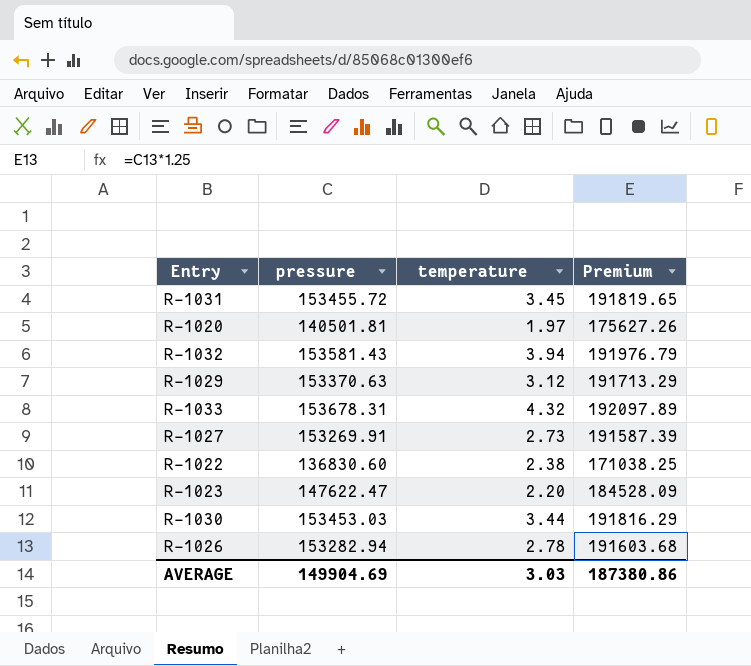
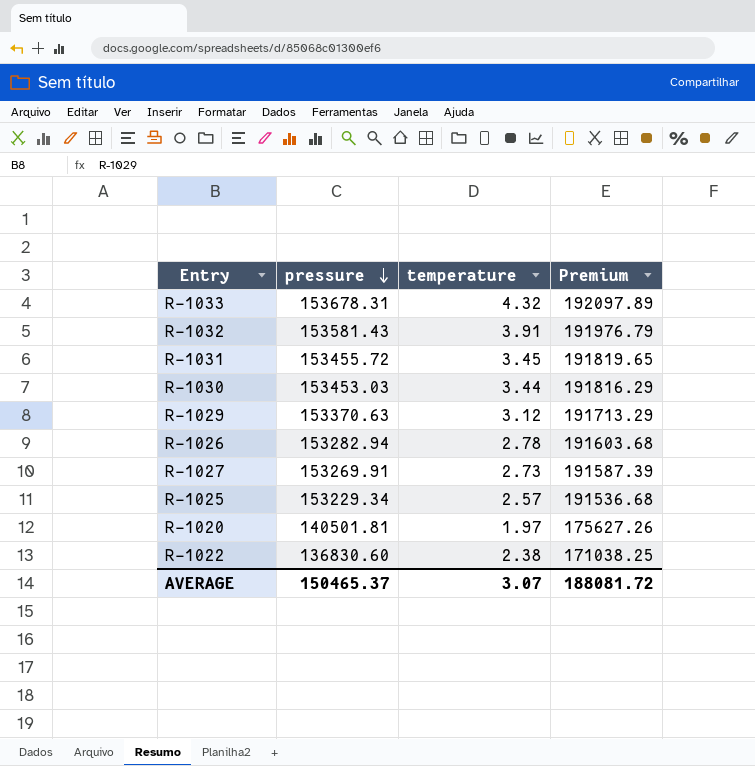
row order: none -> pressure descending
row R-1023: 147622.47 | 2.20 | 184528.09 -> none
R-1032 | temperature: 3.94 -> 3.91
row R-1025: none -> 153229.34 | 2.57 | 191536.68
AVERAGE | pressure: 149904.69 -> 150465.37
AVERAGE | temperature: 3.03 -> 3.07
AVERAGE | Premium: 187380.86 -> 188081.72

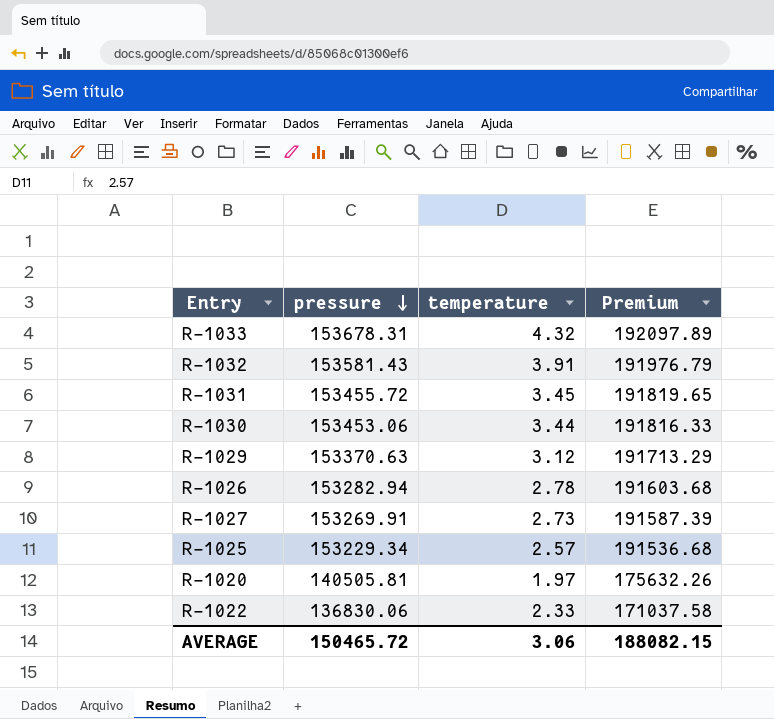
R-1030 | pressure: 153453.03 -> 153453.06
R-1030 | Premium: 191816.29 -> 191816.33
R-1020 | pressure: 140501.81 -> 140505.81
R-1020 | Premium: 175627.26 -> 175632.26
R-1022 | pressure: 136830.60 -> 136830.06
R-1022 | temperature: 2.38 -> 2.33
R-1022 | Premium: 171038.25 -> 171037.58
AVERAGE | pressure: 150465.37 -> 150465.72
AVERAGE | temperature: 3.07 -> 3.06
AVERAGE | Premium: 188081.72 -> 188082.15

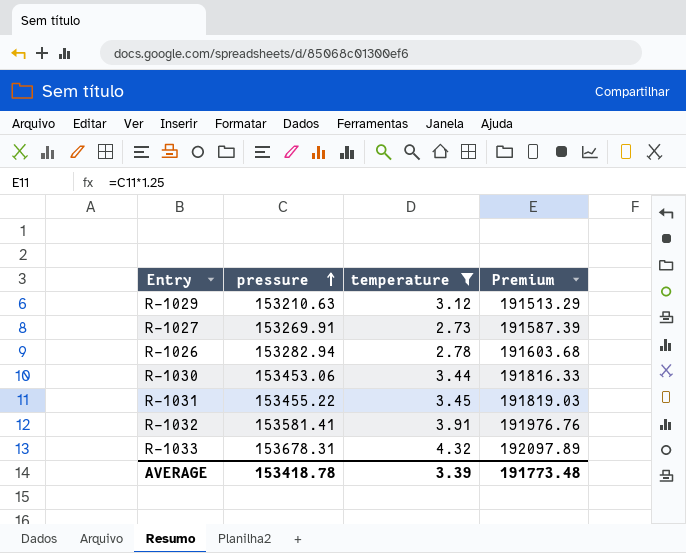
filter: none -> temperature >= 2.73
row order: pressure descending -> pressure ascending
R-1029 | pressure: 153370.63 -> 153210.63
R-1029 | Premium: 191713.29 -> 191513.29
R-1031 | pressure: 153455.72 -> 153455.22
R-1031 | Premium: 191819.65 -> 191819.03
R-1032 | pressure: 153581.43 -> 153581.41
R-1032 | Premium: 191976.79 -> 191976.76
AVERAGE | pressure: 150465.72 -> 153418.78
AVERAGE | temperature: 3.06 -> 3.39
AVERAGE | Premium: 188082.15 -> 191773.48

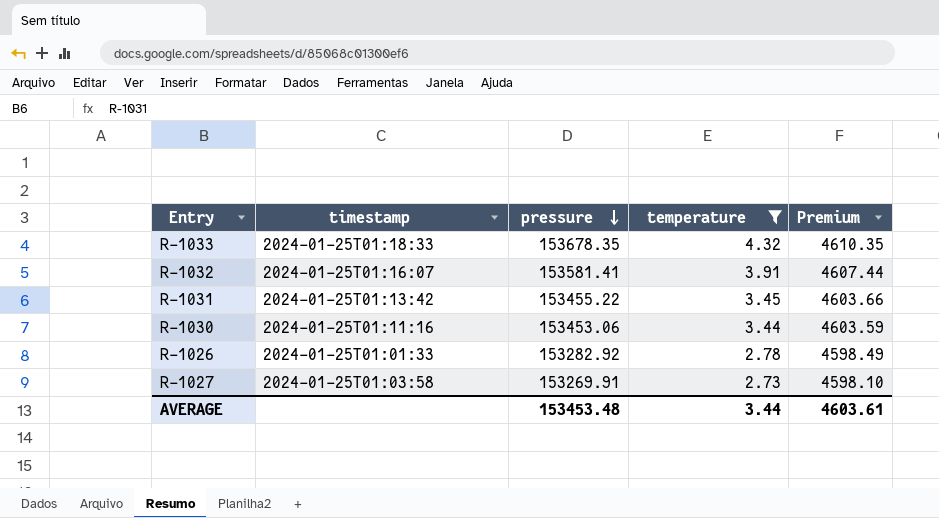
row order: pressure ascending -> pressure descending
column timestamp | position: none -> 2
column Premium | formula: [pressure] * 1.25 -> [pressure] * 0.03
row R-1029: 153210.63 | 3.12 | 191513.29 -> none
R-1033 | pressure: 153678.31 -> 153678.35
R-1026 | pressure: 153282.94 -> 153282.92
AVERAGE | pressure: 153418.78 -> 153453.48
AVERAGE | temperature: 3.39 -> 3.44
AVERAGE | Premium: 191773.48 -> 4603.61

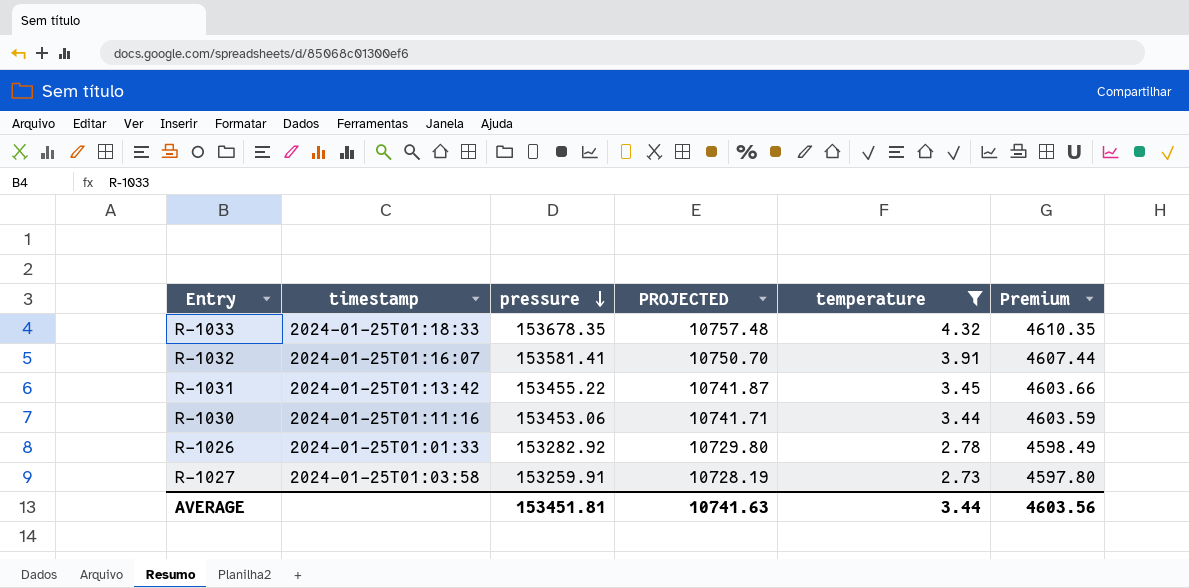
column PROJECTED | formula: none -> [pressure] * 0.07
R-1027 | pressure: 153269.91 -> 153259.91
R-1027 | Premium: 4598.10 -> 4597.80
AVERAGE | pressure: 153453.48 -> 153451.81
AVERAGE | Premium: 4603.61 -> 4603.56

